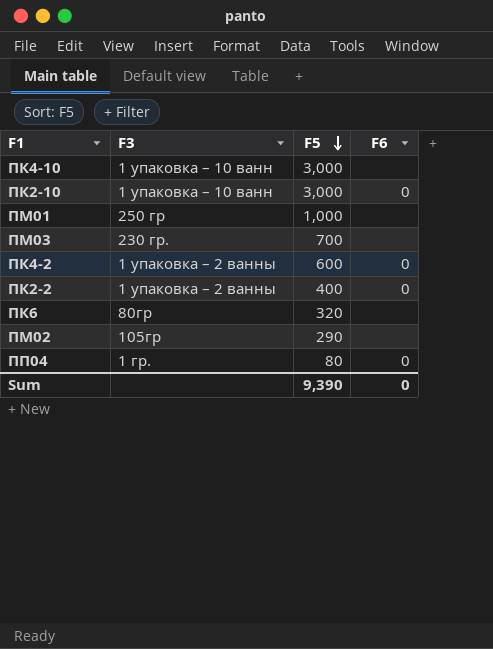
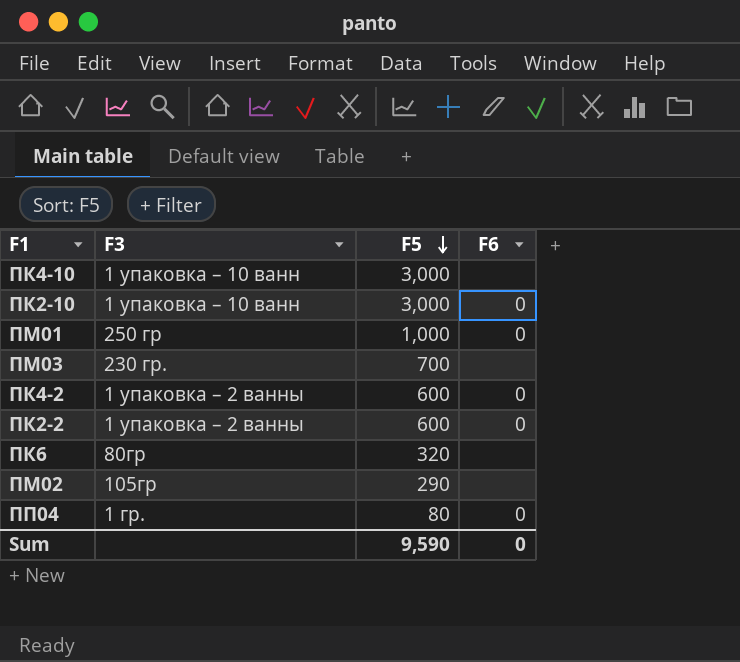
ПМ01 | F6: none -> 0
ПК2-2 | F5: 400 -> 600
Sum | F5: 9,390 -> 9,590

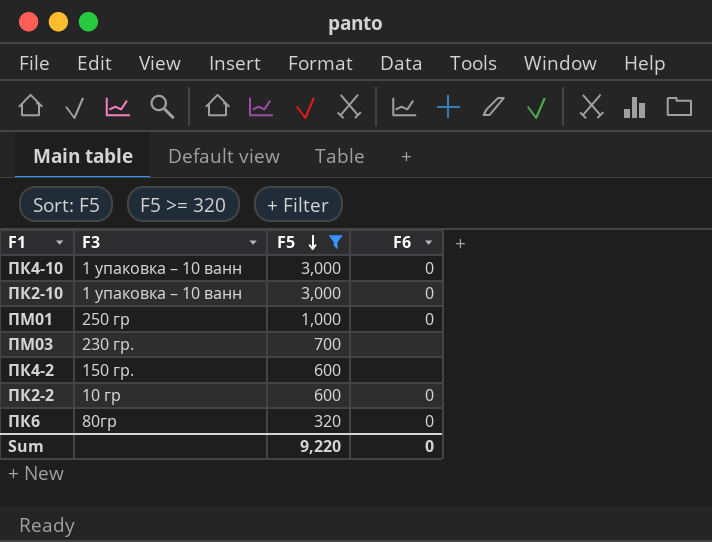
filter: none -> F5 >= 320
ПК4-10 | F6: none -> 0
ПК4-2 | F3: 1 упаковка – 2 ванны -> 150 гр.
ПК4-2 | F6: 0 -> none
ПК2-2 | F3: 1 упаковка – 2 ванны -> 10 гр
ПК6 | F6: none -> 0
Sum | F5: 9,590 -> 9,220

